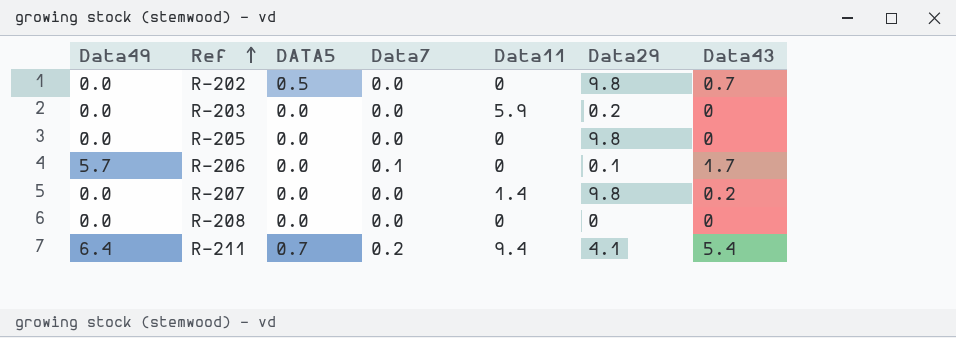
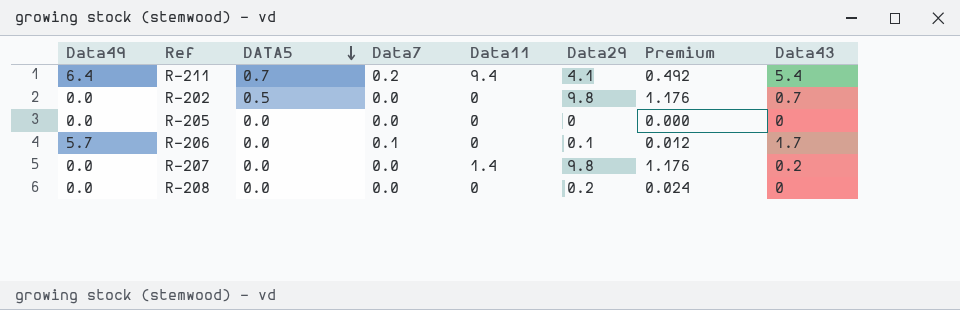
row order: Ref ascending -> DATA5 descending
column Premium | formula: none -> [Data29] * 0.12
row R-203: 0.0 | 0.0 | 0.0 | 5.9 | 0.2 | 0 -> none
R-205 | Data29: 9.8 -> 0
R-208 | Data29: 0 -> 0.2

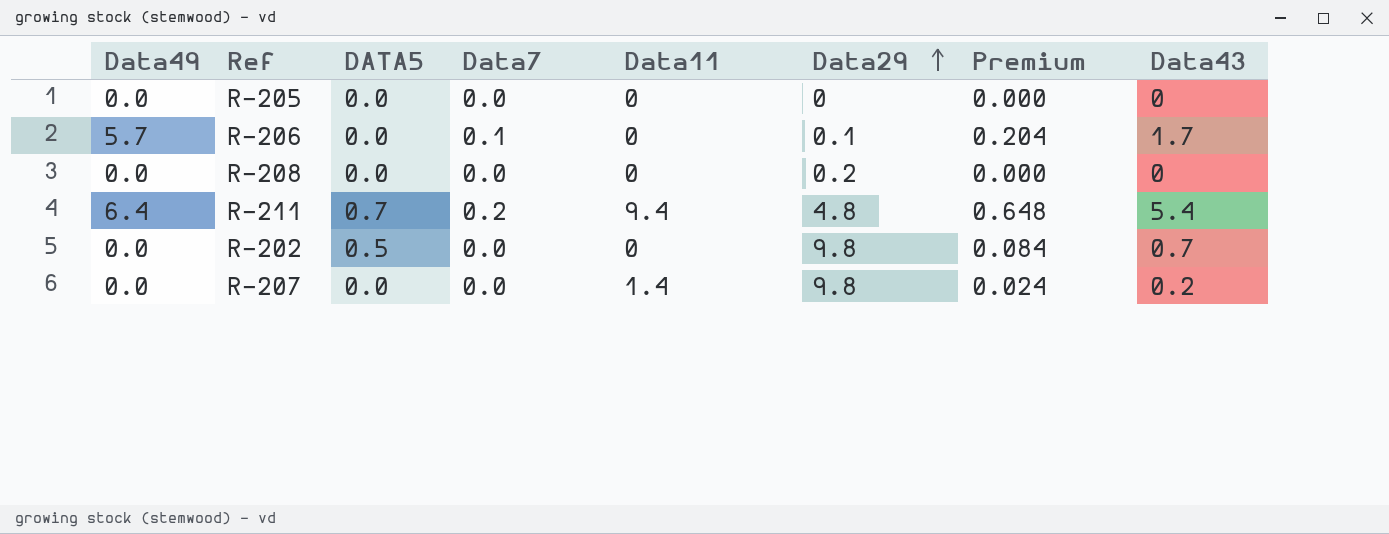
row order: DATA5 descending -> Data29 ascending
column Premium | formula: [Data29] * 0.12 -> [Data43] * 0.12
R-211 | Data29: 4.1 -> 4.8

